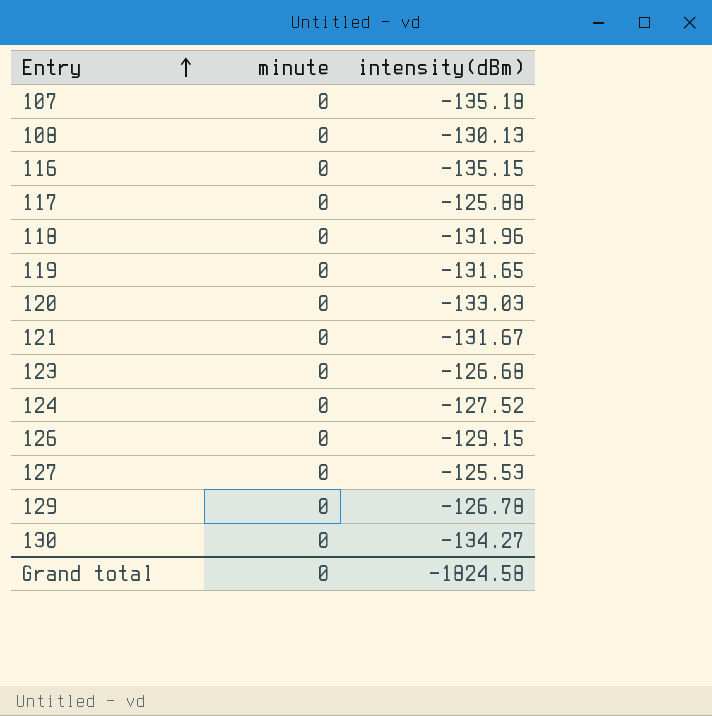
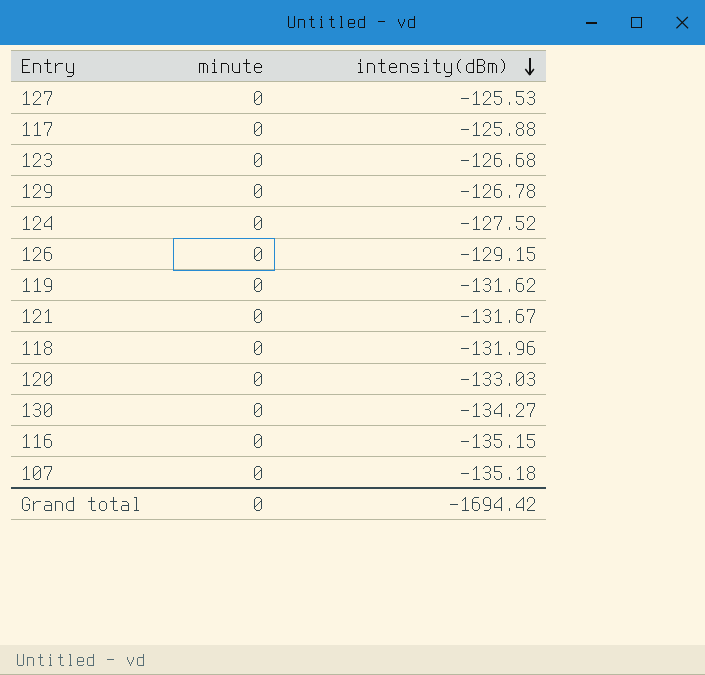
row order: Entry ascending -> intensity(dBm) descending
row 108: 0 | -130.13 -> none
119 | intensity(dBm): -131.65 -> -131.62
Grand total | intensity(dBm): -1824.58 -> -1694.42

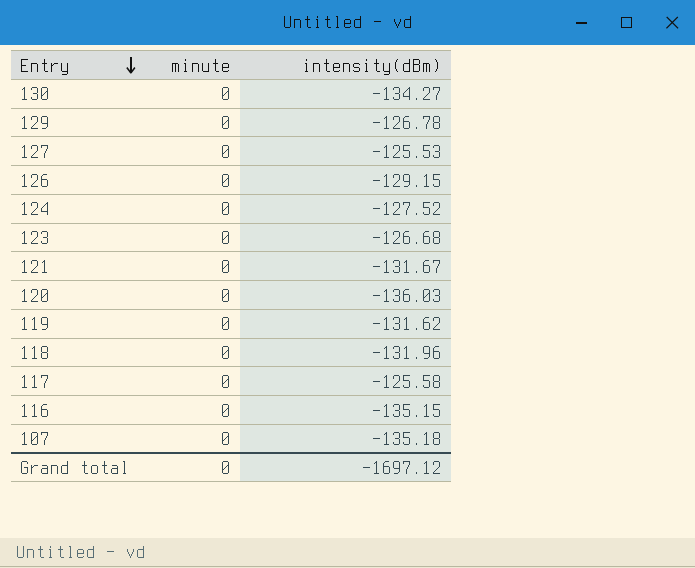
row order: intensity(dBm) descending -> Entry descending
120 | intensity(dBm): -133.03 -> -136.03
117 | intensity(dBm): -125.88 -> -125.58
Grand total | intensity(dBm): -1694.42 -> -1697.12

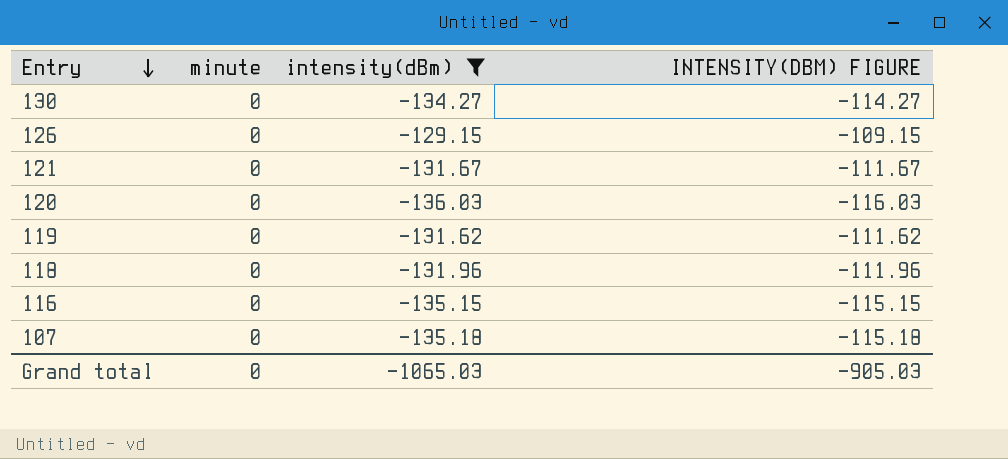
filter: none -> intensity(dBm) <= -129.15
column INTENSITY(DBM) FIGURE | formula: none -> [intensity(dBm)] + 20
Grand total | intensity(dBm): -1697.12 -> -1065.03

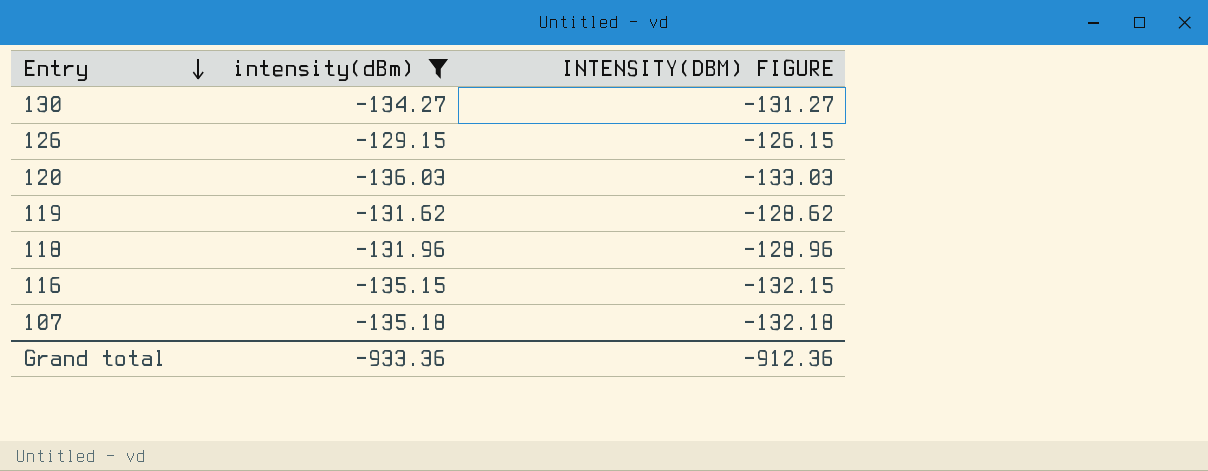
column minute | position: 2 -> none
column INTENSITY(DBM) FIGURE | formula: [intensity(dBm)] + 20 -> [intensity(dBm)] + 3
row 121: 0 | -131.67 | -111.67 -> none
Grand total | intensity(dBm): -1065.03 -> -933.36
Grand total | INTENSITY(DBM) FIGURE: -905.03 -> -912.36

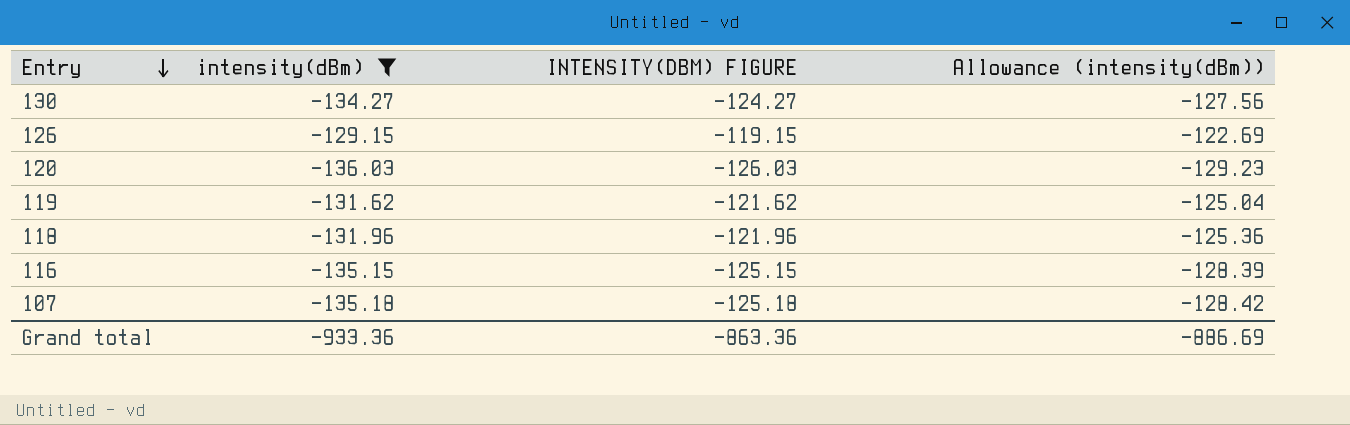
column INTENSITY(DBM) FIGURE | formula: [intensity(dBm)] + 3 -> [intensity(dBm)] + 10
column Allowance (intensity(dBm)) | formula: none -> [intensity(dBm)] * 0.95
Grand total | INTENSITY(DBM) FIGURE: -912.36 -> -863.36

